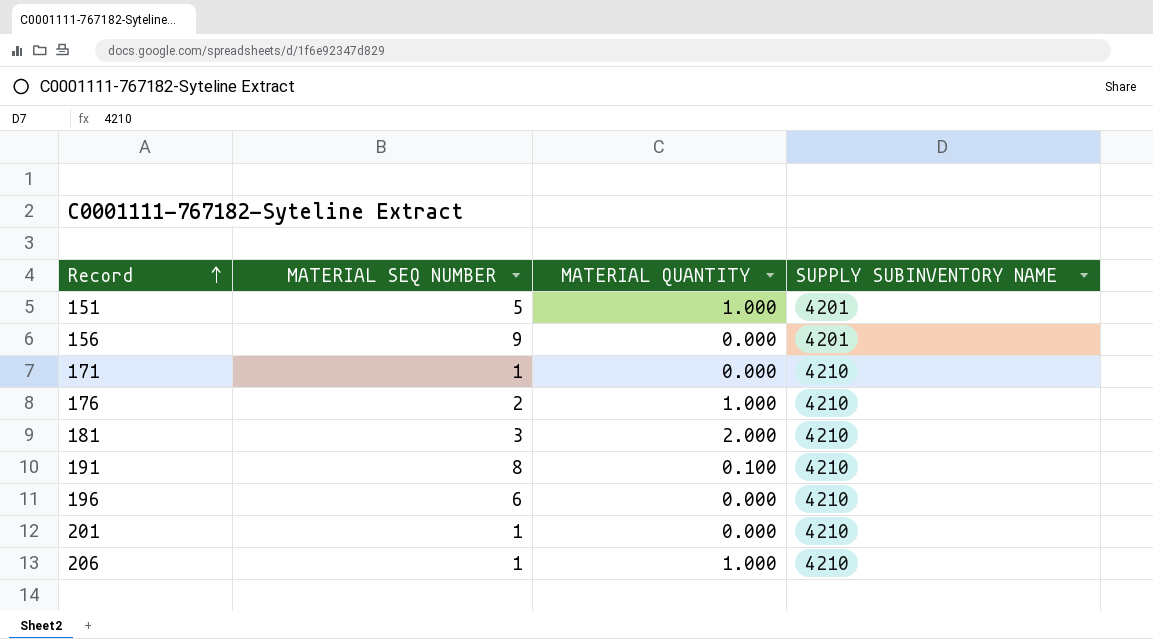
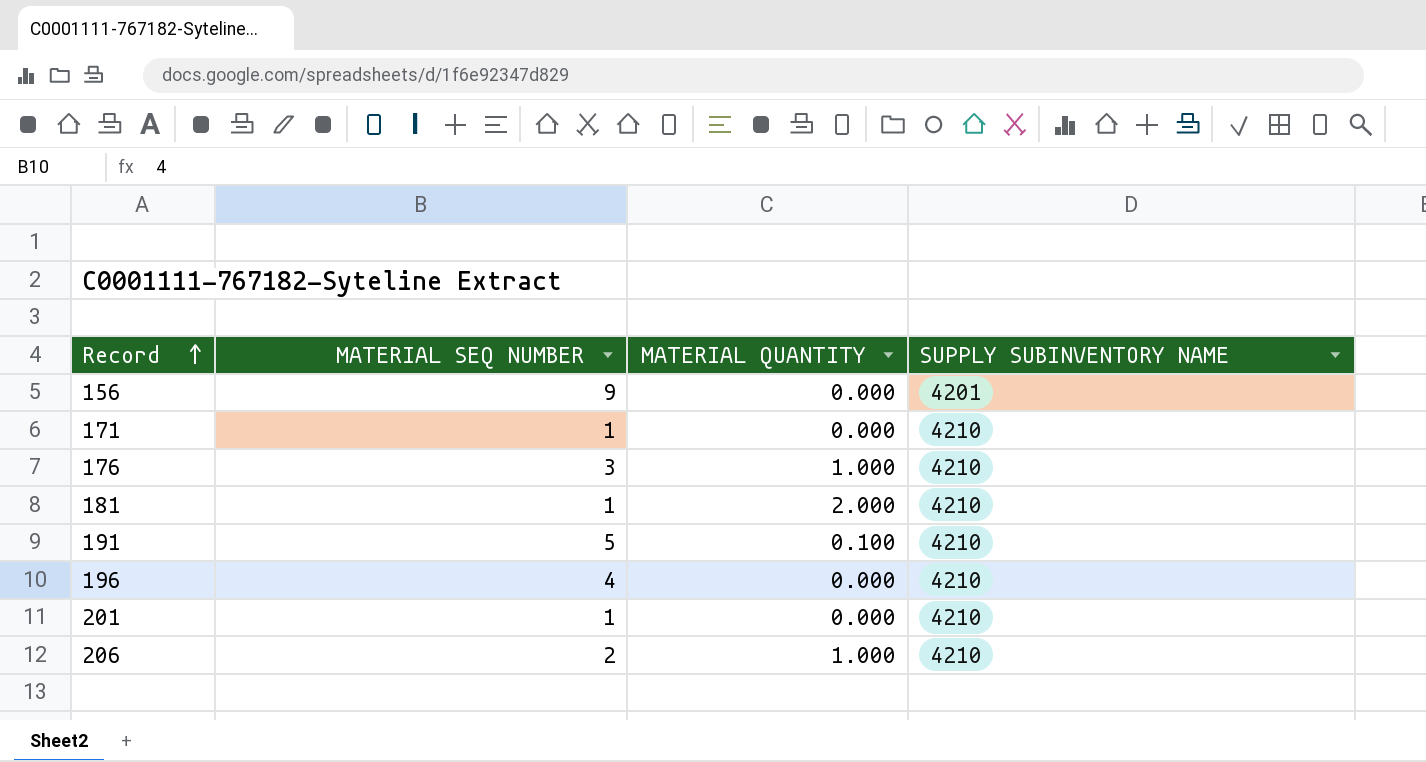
row 151: 5 | 1.000 | 4201 -> none
176 | MATERIAL SEQ NUMBER: 2 -> 3
181 | MATERIAL SEQ NUMBER: 3 -> 1
191 | MATERIAL SEQ NUMBER: 8 -> 5
196 | MATERIAL SEQ NUMBER: 6 -> 4
206 | MATERIAL SEQ NUMBER: 1 -> 2

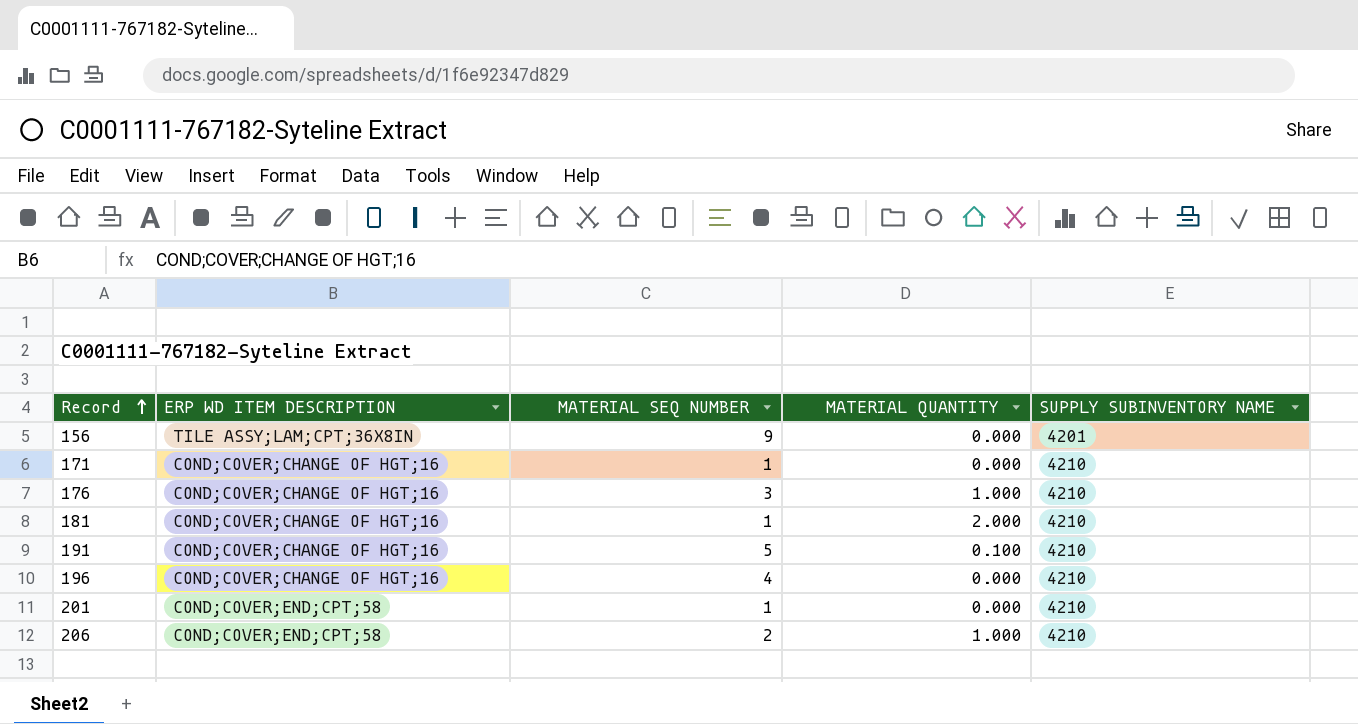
column ERP WD ITEM DESCRIPTION | position: none -> 2

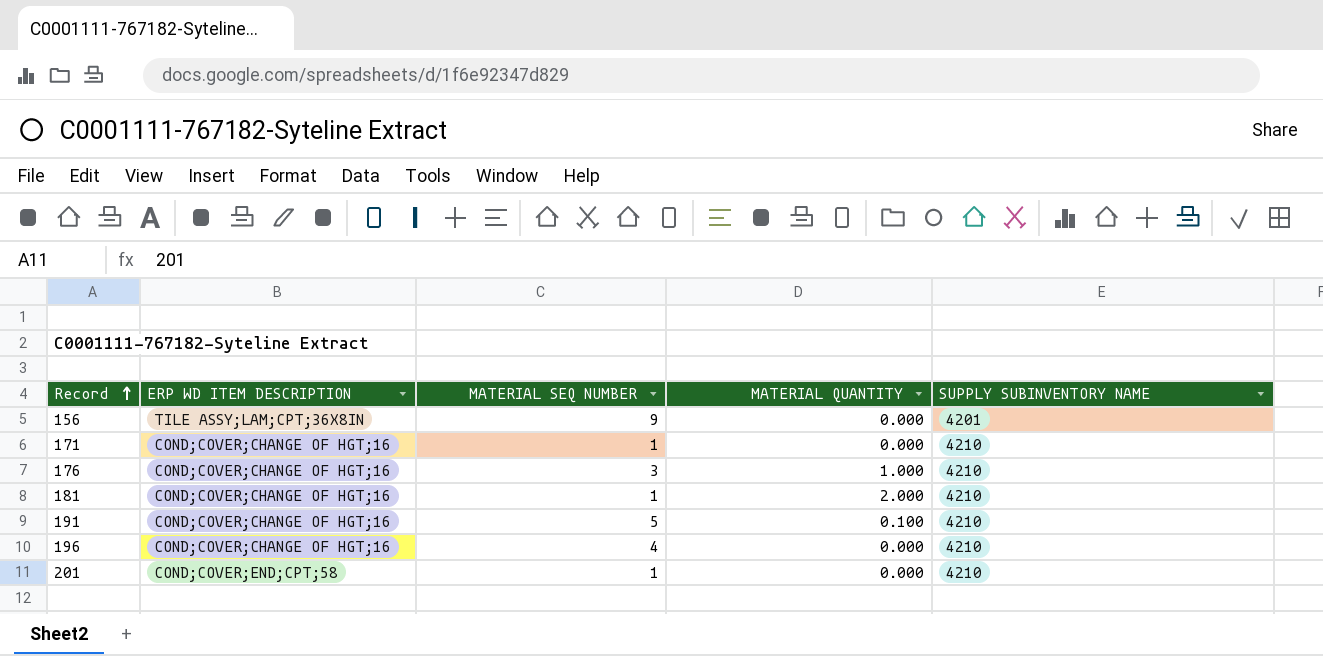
row 206: COND;COVER;END;CPT;58 | 2 | 1.000 | 4210 -> none

